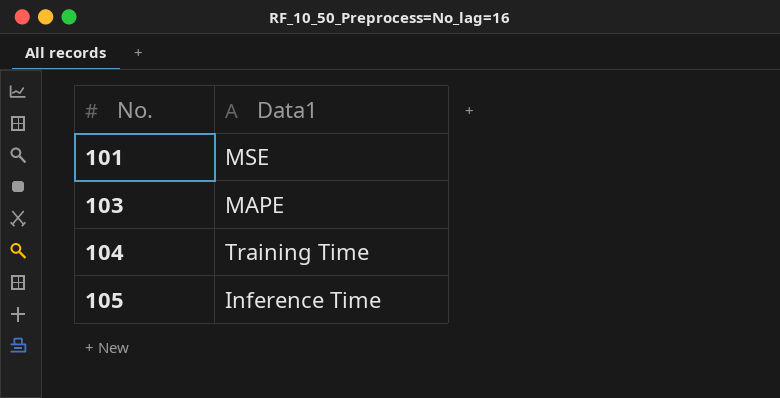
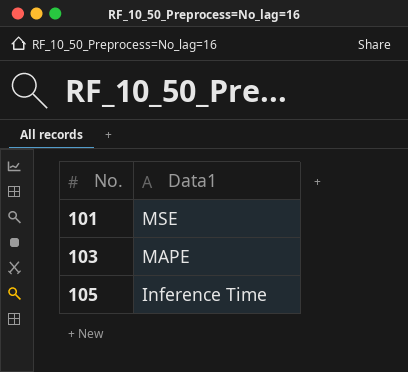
row 104: Training Time -> none

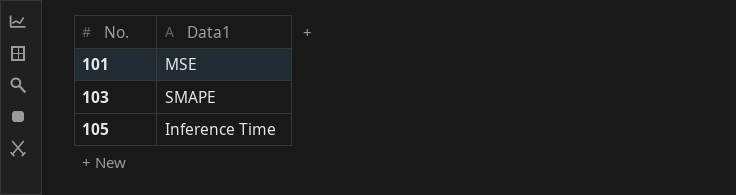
103 | Data1: MAPE -> SMAPE

